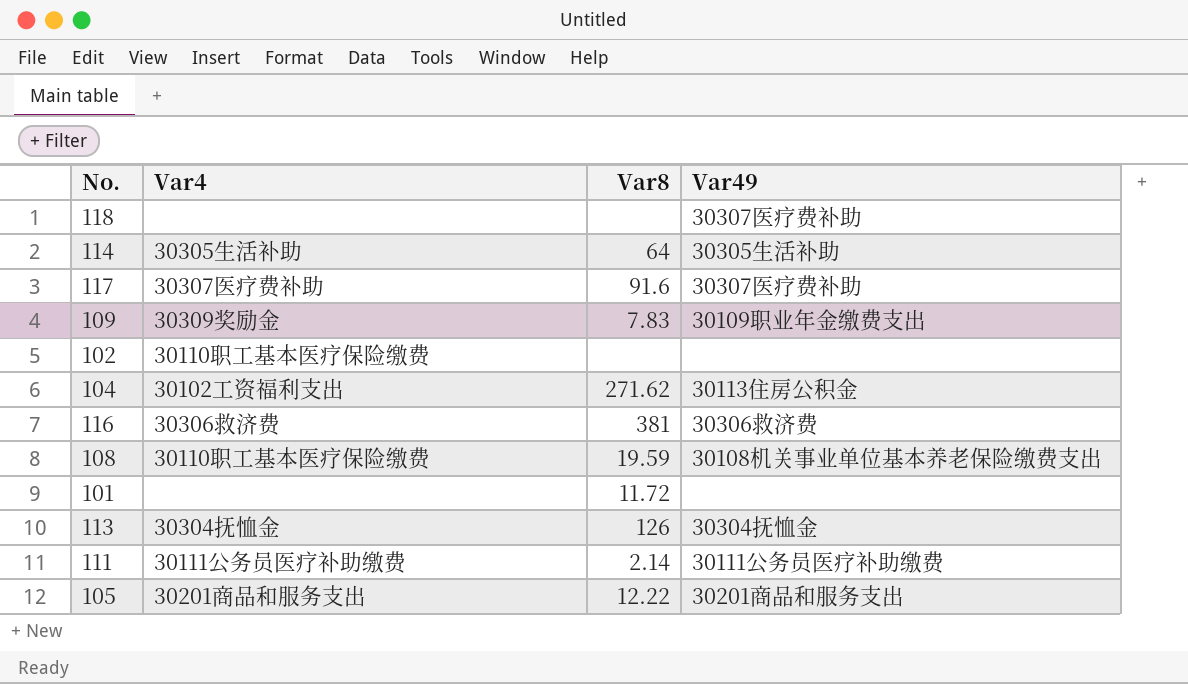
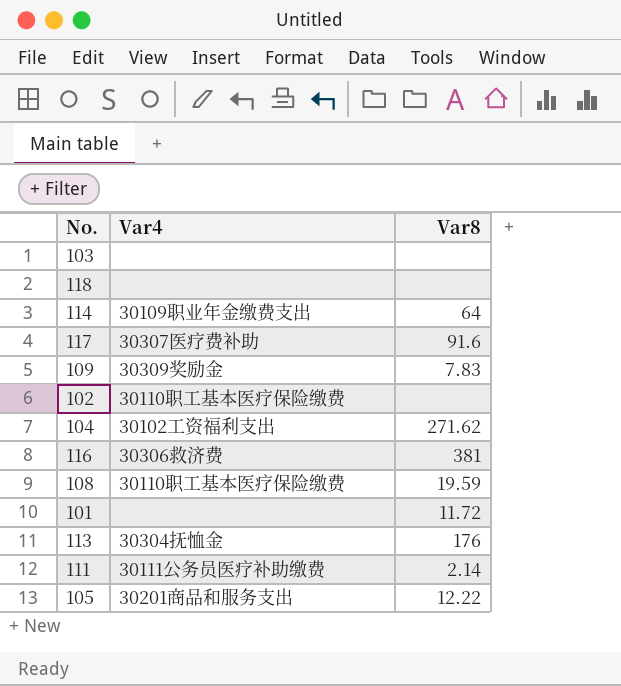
column Var49 | position: 4 -> none
row 103: none -> none | none
114 | Var4: 30305生活补助 -> 30109职业年金缴费支出
113 | Var8: 126 -> 176

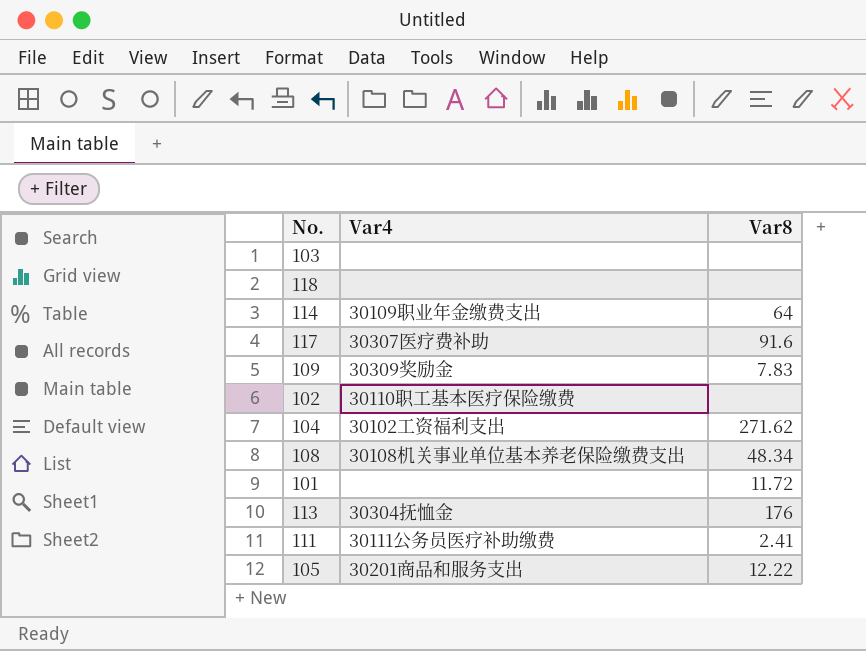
row 116: 30306救济费 | 381 -> none
108 | Var4: 30110职工基本医疗保险缴费 -> 30108机关事业单位基本养老保险缴费支出
108 | Var8: 19.59 -> 48.34
111 | Var8: 2.14 -> 2.41

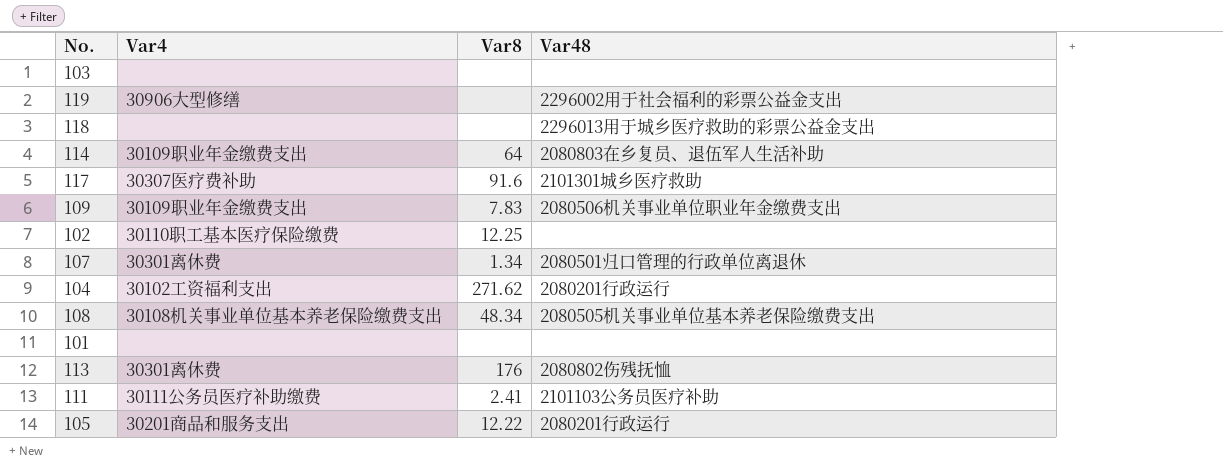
column Var48 | position: none -> 4
row 119: none -> 30906大型修缮 | none | 2296002用于社会福利的彩票公益金支出
109 | Var4: 30309奖励金 -> 30109职业年金缴费支出
102 | Var8: none -> 12.25
row 107: none -> 30301离休费 | 1.34 | 2080501归口管理的行政单位离退休
101 | Var8: 11.72 -> none
113 | Var4: 30304抚恤金 -> 30301离休费

